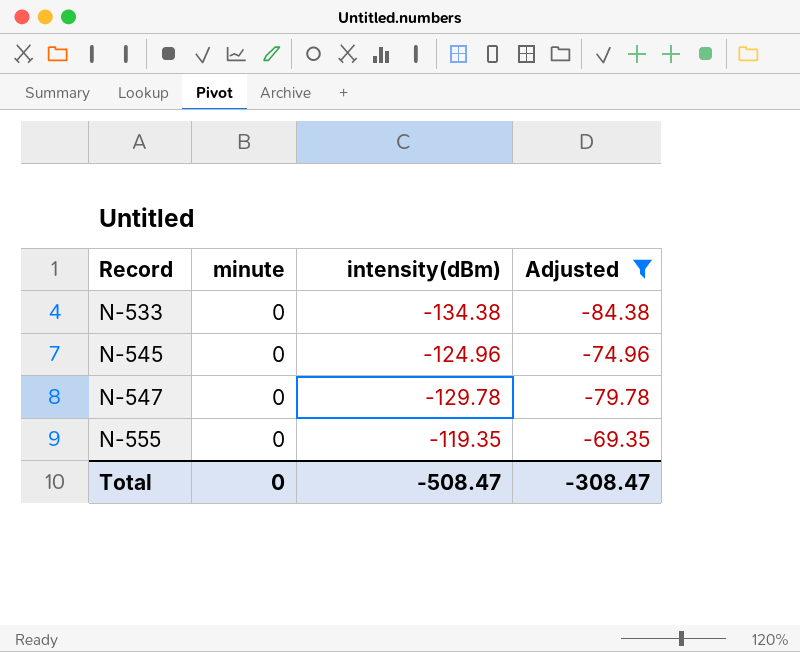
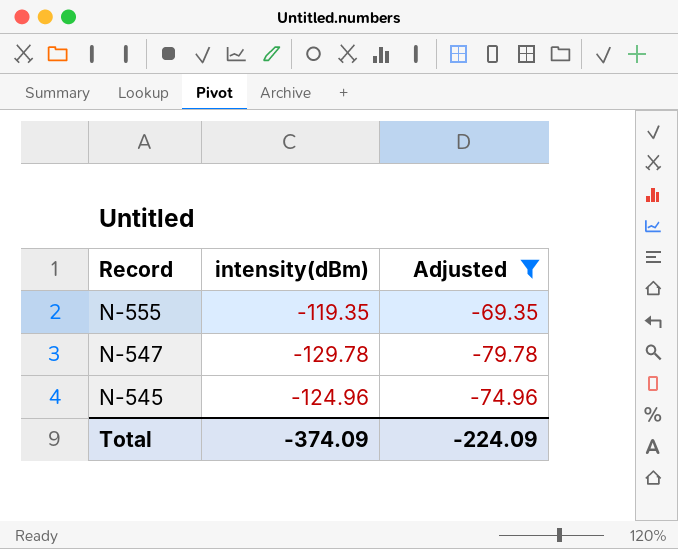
row order: Record ascending -> Record descending
column minute | position: 2 -> none
row N-533: 0 | -134.38 | -84.38 -> none
Total | intensity(dBm): -508.47 -> -374.09
Total | Adjusted: -308.47 -> -224.09

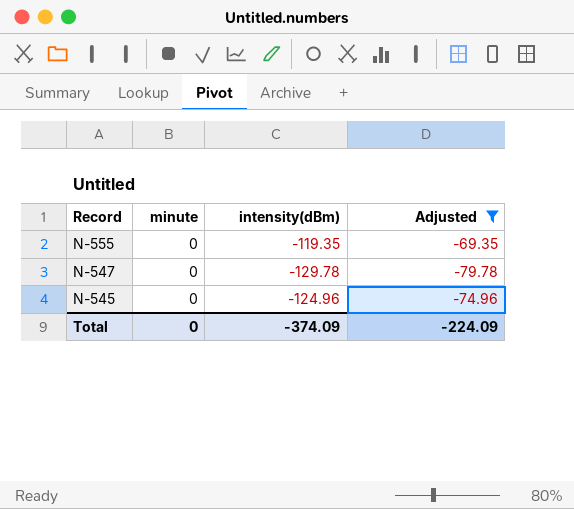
column minute | position: none -> 2

